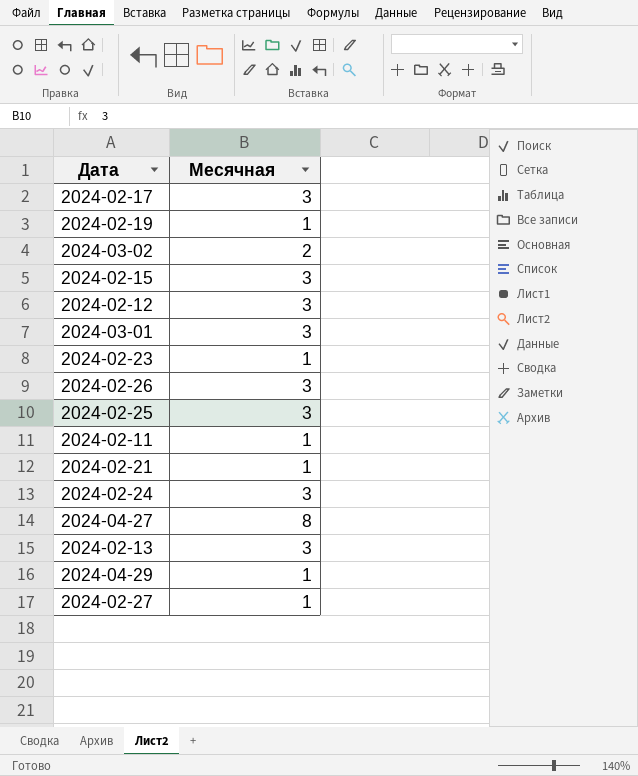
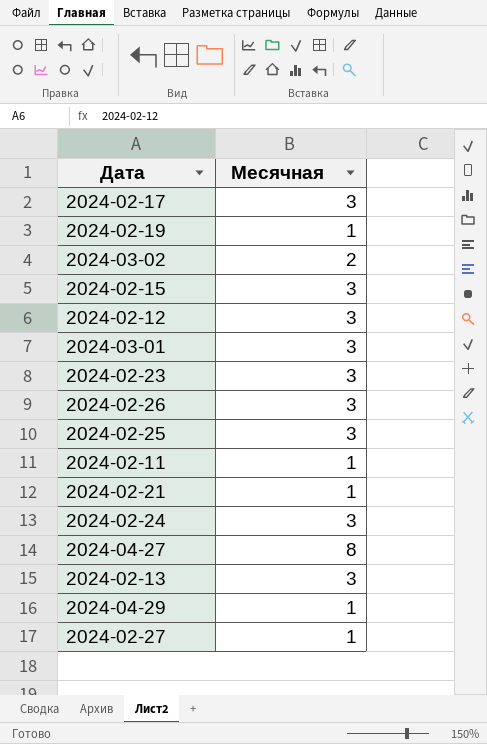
2024-02-23 | Месячная: 1 -> 3

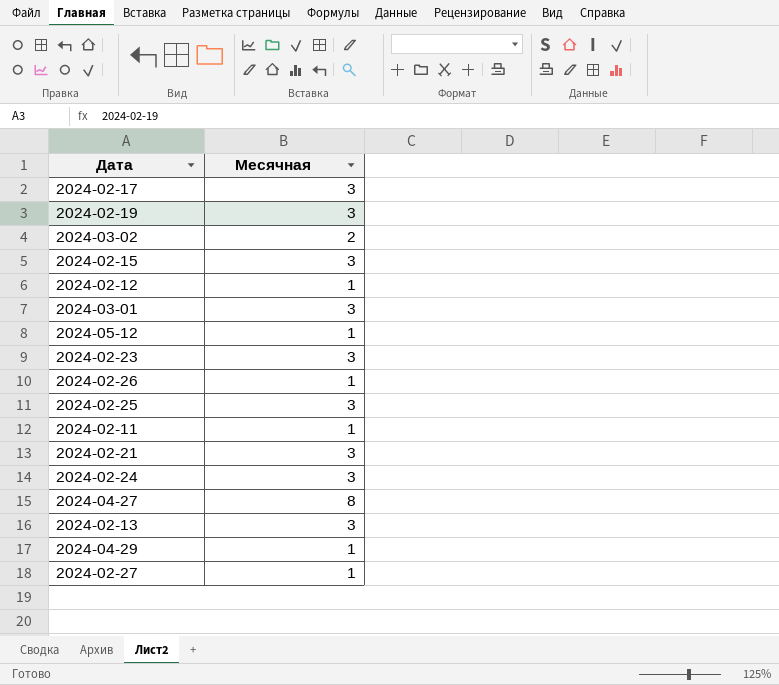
2024-02-19 | Месячная: 1 -> 3
2024-02-12 | Месячная: 3 -> 1
row 2024-05-12: none -> 1
2024-02-26 | Месячная: 3 -> 1
2024-02-21 | Месячная: 1 -> 3

